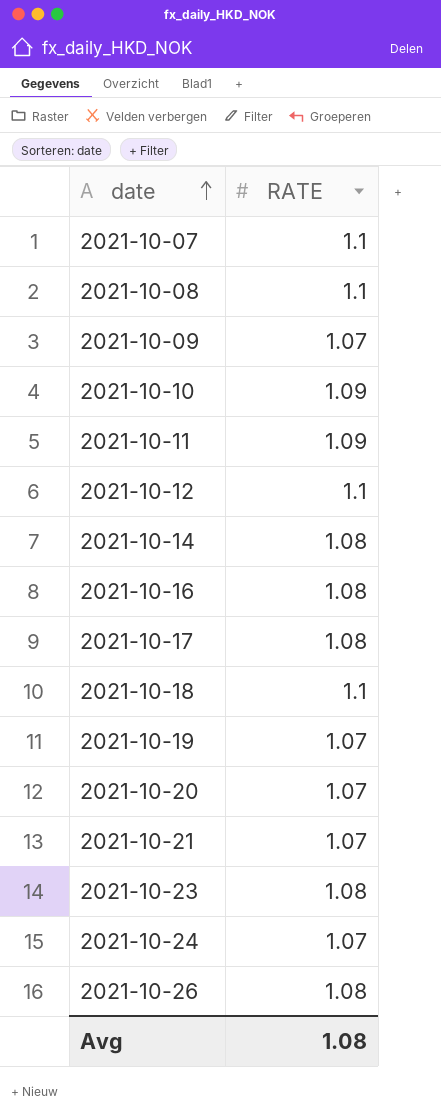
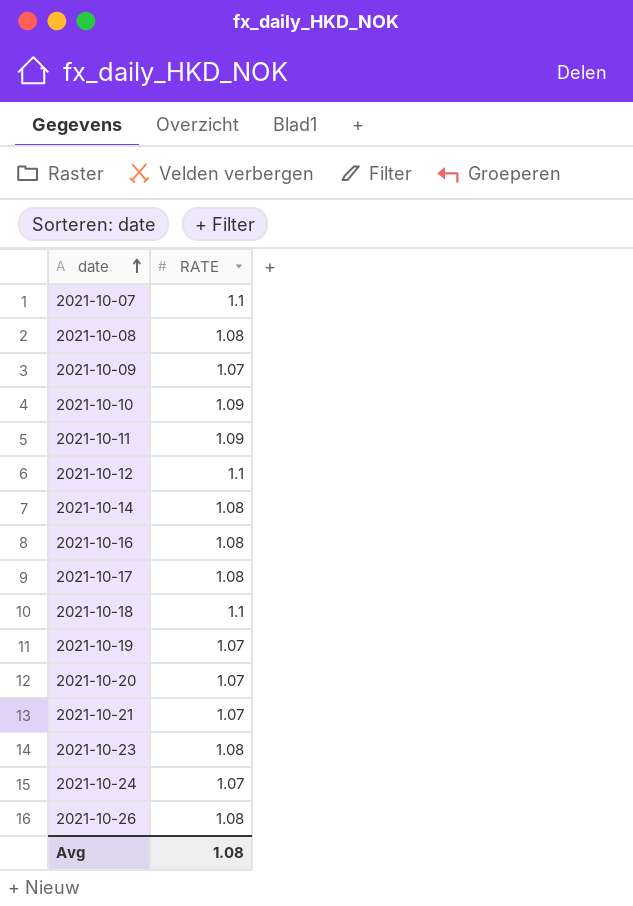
2021-10-08 | RATE: 1.1 -> 1.08

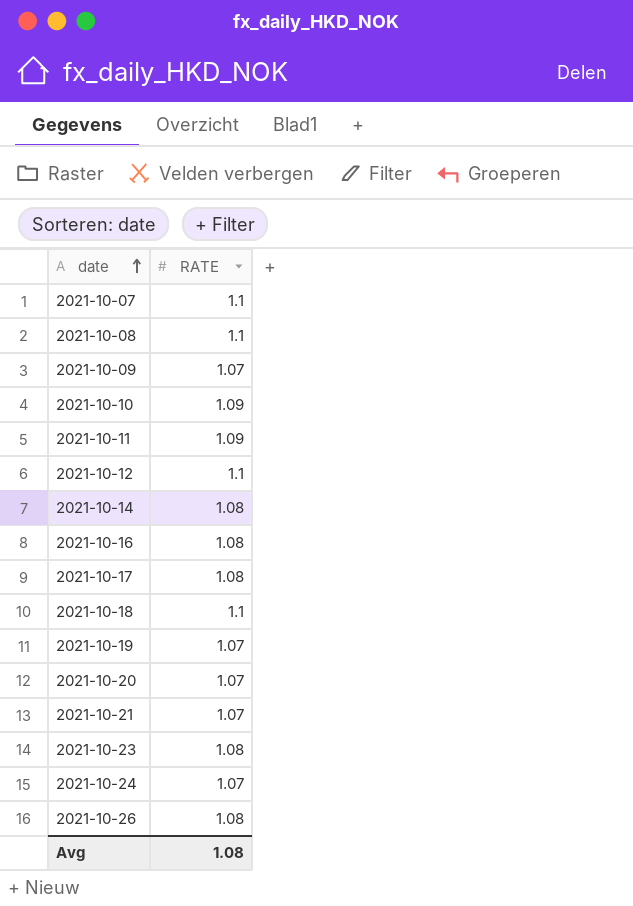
2021-10-08 | RATE: 1.08 -> 1.1

